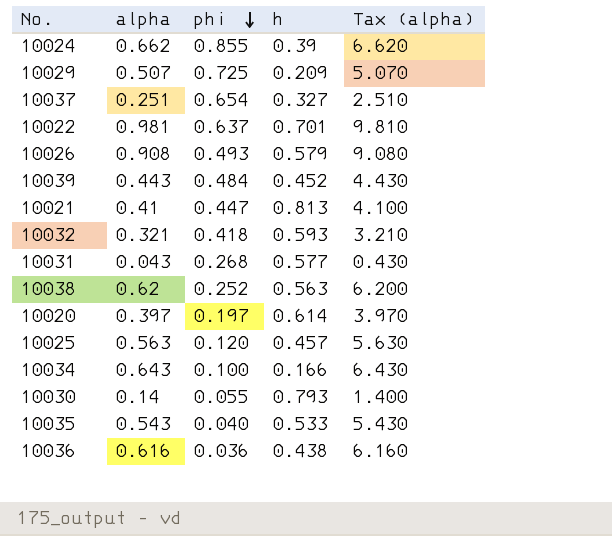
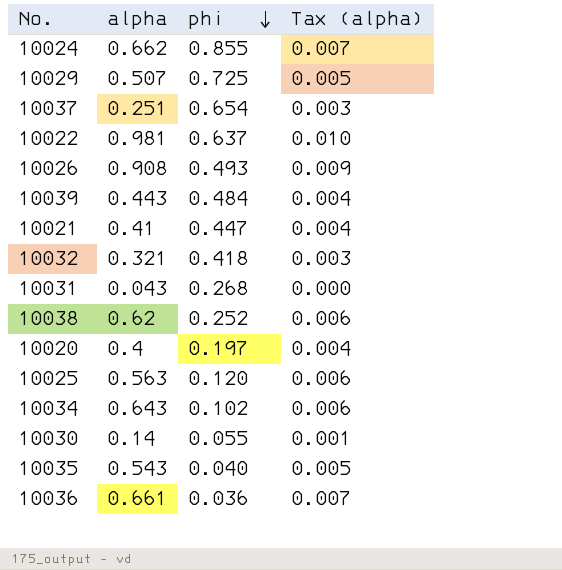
column h | position: 4 -> none
column Tax (alpha) | formula: [alpha] * 10 -> [alpha] * 0.01
10020 | alpha: 0.397 -> 0.4
10034 | phi: 0.100 -> 0.102
10036 | alpha: 0.616 -> 0.661

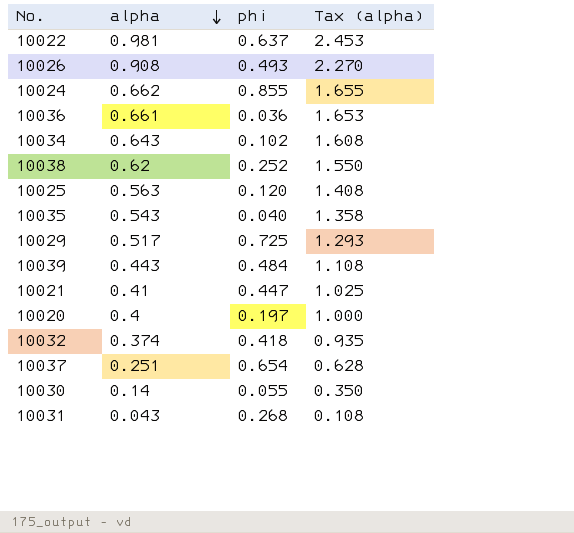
row order: phi descending -> alpha descending
column Tax (alpha) | formula: [alpha] * 0.01 -> [alpha] * 2.5
10029 | alpha: 0.507 -> 0.517
10032 | alpha: 0.321 -> 0.374

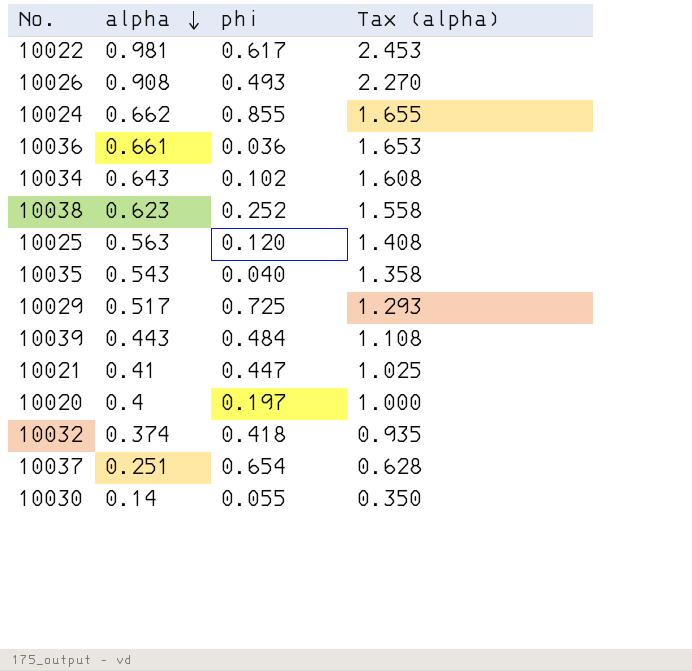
row 10031: 0.043 | 0.268 | 0.108 -> none
10022 | phi: 0.637 -> 0.617
10038 | alpha: 0.62 -> 0.623
10038 | Tax (alpha): 1.550 -> 1.558

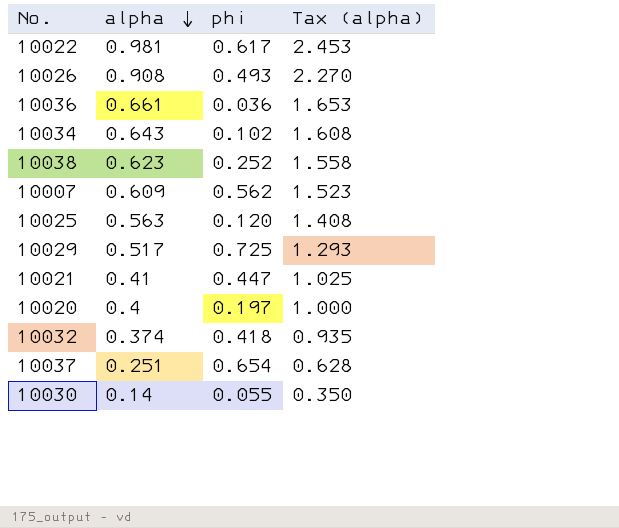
row 10024: 0.662 | 0.855 | 1.655 -> none
row 10035: 0.543 | 0.040 | 1.358 -> none
row 10039: 0.443 | 0.484 | 1.108 -> none
row 10007: none -> 0.609 | 0.562 | 1.523

